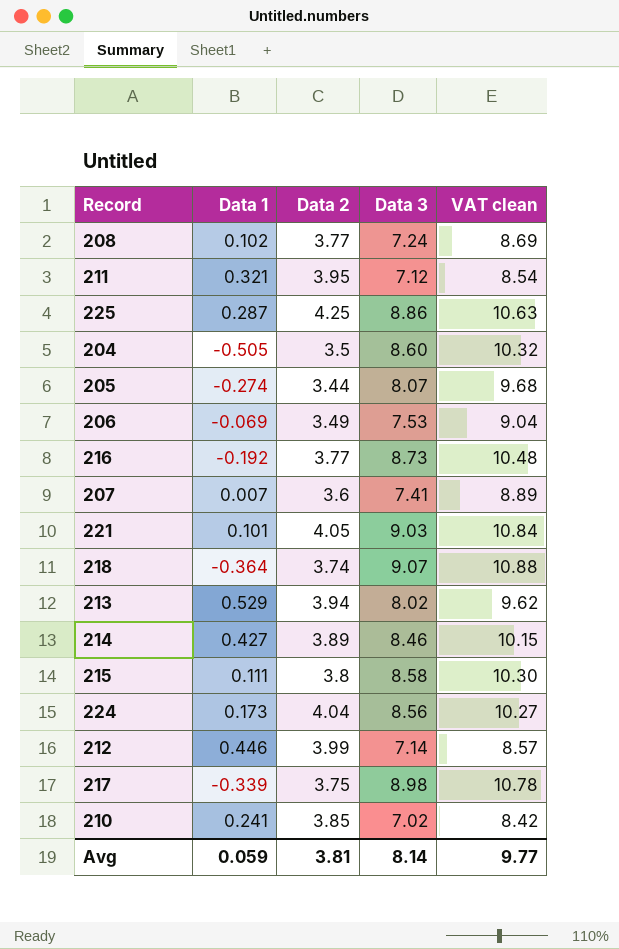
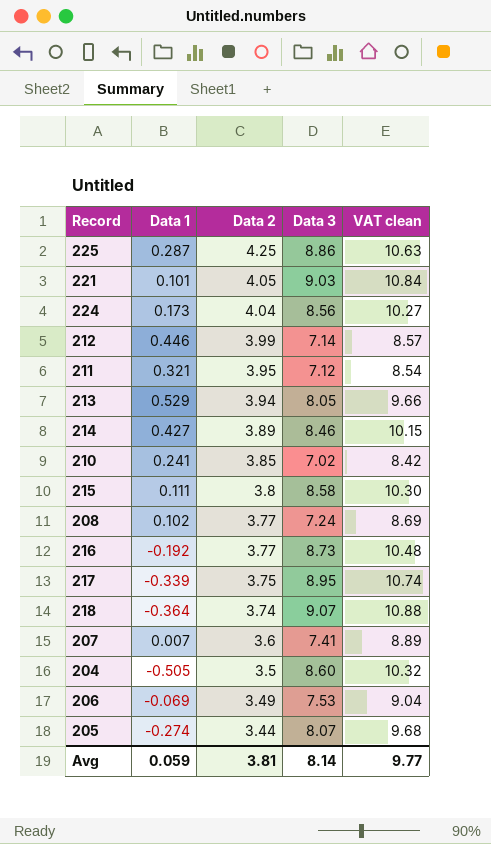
row order: none -> Data 2 descending
213 | Data 3: 8.02 -> 8.05
213 | VAT clean: 9.62 -> 9.66
217 | Data 3: 8.98 -> 8.95
217 | VAT clean: 10.78 -> 10.74

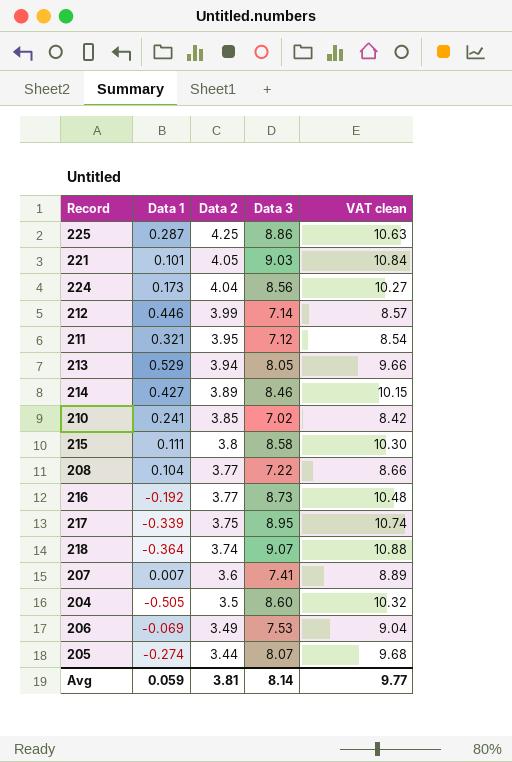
208 | Data 1: 0.102 -> 0.104
208 | Data 3: 7.24 -> 7.22
208 | VAT clean: 8.69 -> 8.66

